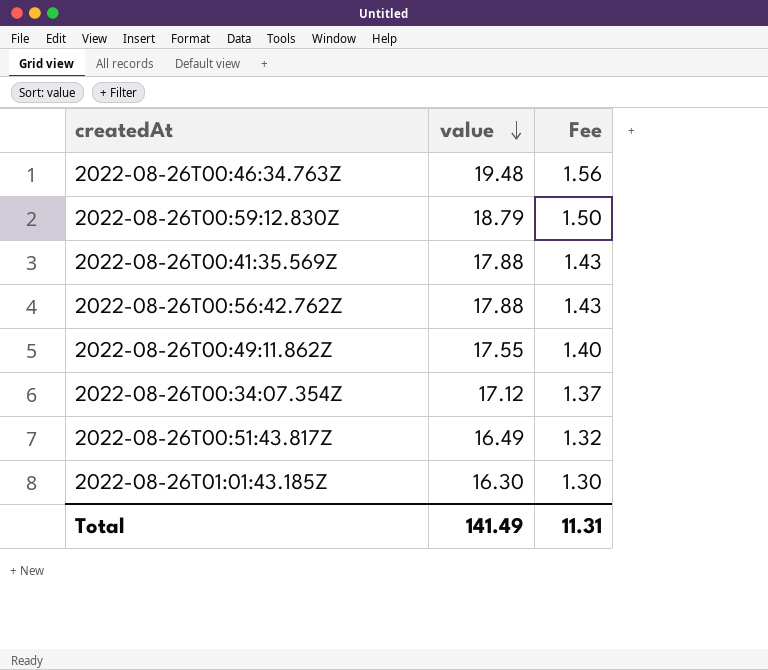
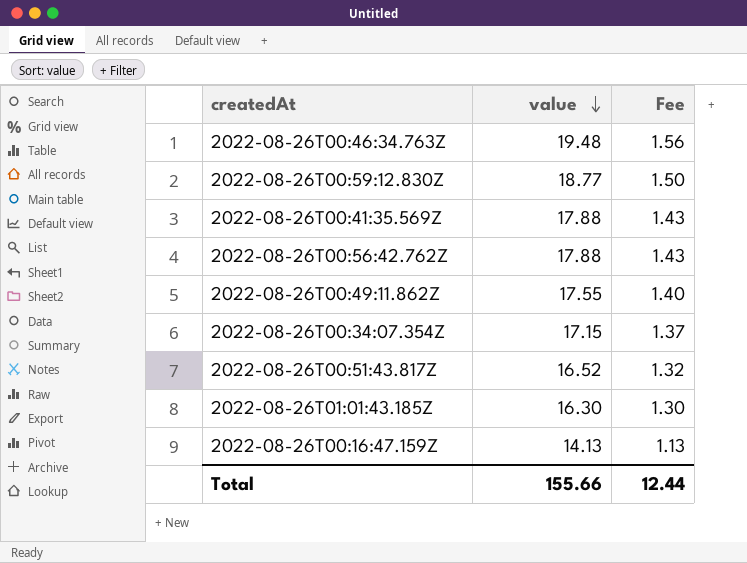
2022-08-26T00:59:12.830Z | value: 18.79 -> 18.77
2022-08-26T00:34:07.354Z | value: 17.12 -> 17.15
2022-08-26T00:51:43.817Z | value: 16.49 -> 16.52
row 2022-08-26T00:16:47.159Z: none -> 14.13 | 1.13
Total | value: 141.49 -> 155.66
Total | Fee: 11.31 -> 12.44

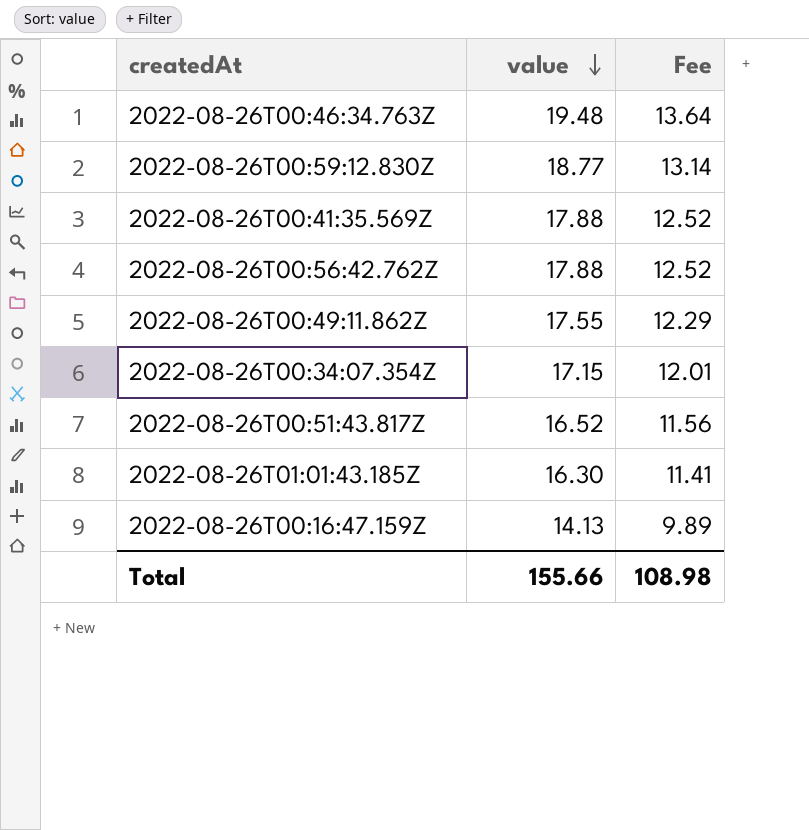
column Fee | formula: [value] * 0.08 -> [value] * 0.7
Total | Fee: 12.44 -> 108.98

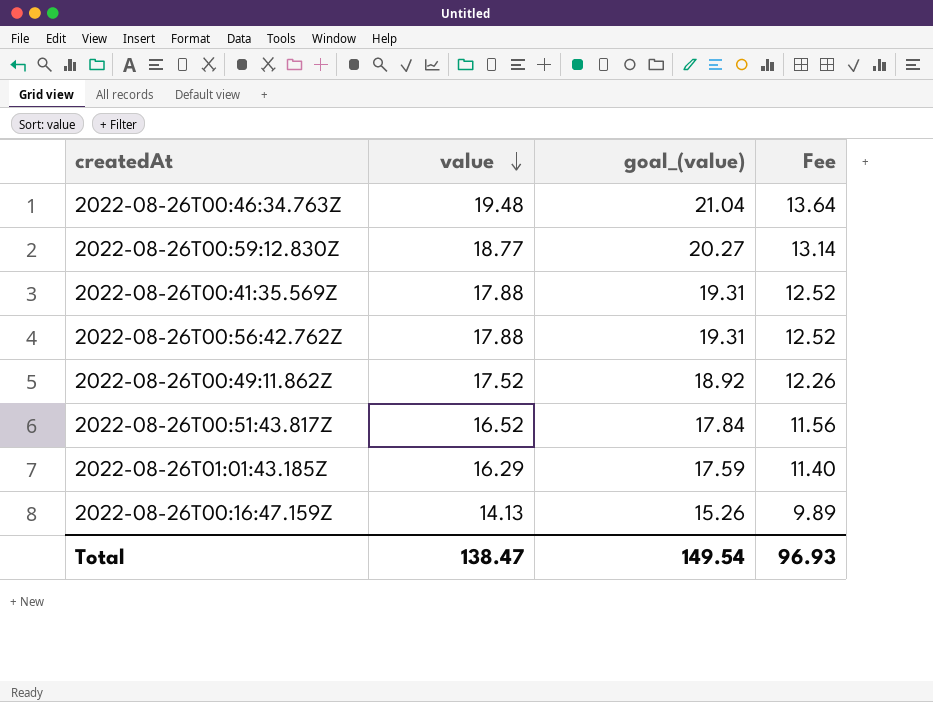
column goal_(value) | formula: none -> [value] * 1.08
row 2022-08-26T00:34:07.354Z: 17.15 | 12.01 -> none
2022-08-26T00:49:11.862Z | value: 17.55 -> 17.52
2022-08-26T00:49:11.862Z | Fee: 12.29 -> 12.26
2022-08-26T01:01:43.185Z | value: 16.30 -> 16.29
2022-08-26T01:01:43.185Z | Fee: 11.41 -> 11.40
Total | value: 155.66 -> 138.47
Total | Fee: 108.98 -> 96.93

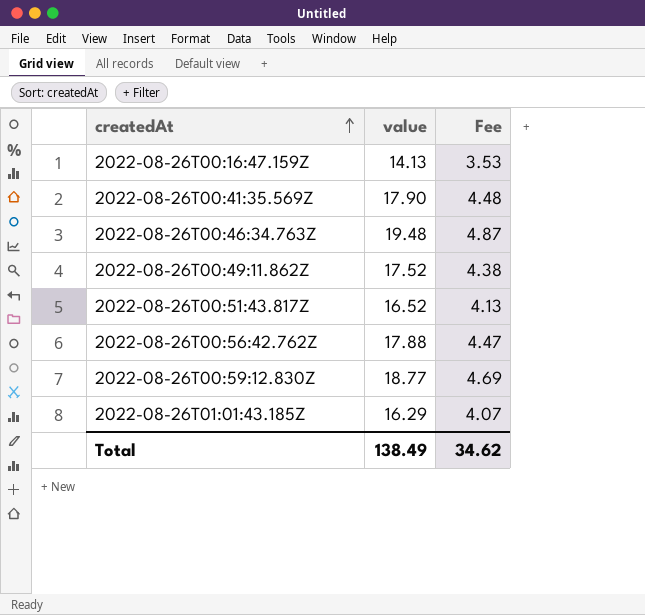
row order: value descending -> createdAt ascending
column goal_(value) | formula: [value] * 1.08 -> none
column Fee | formula: [value] * 0.7 -> [value] * 0.25
2022-08-26T00:41:35.569Z | value: 17.88 -> 17.90
Total | value: 138.47 -> 138.49
Total | Fee: 96.93 -> 34.62

